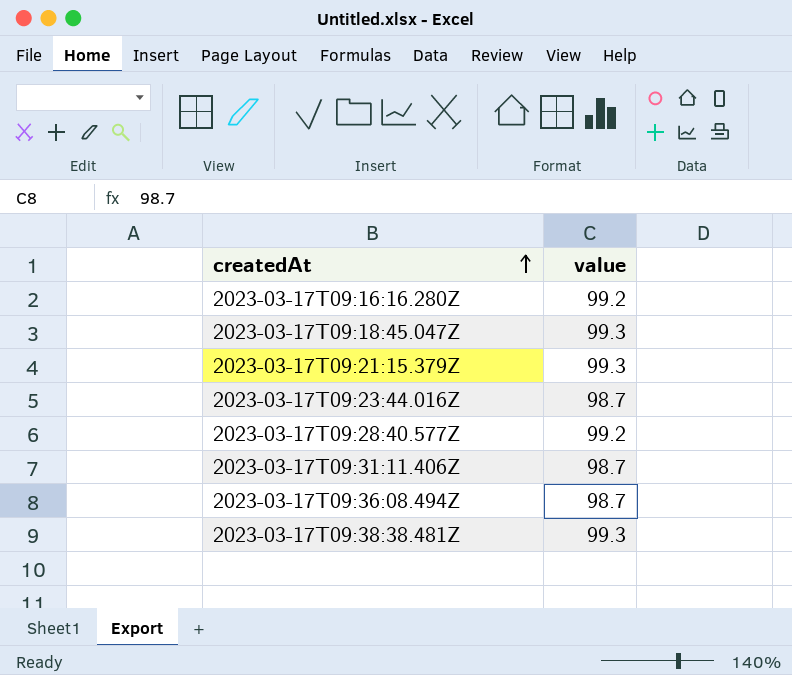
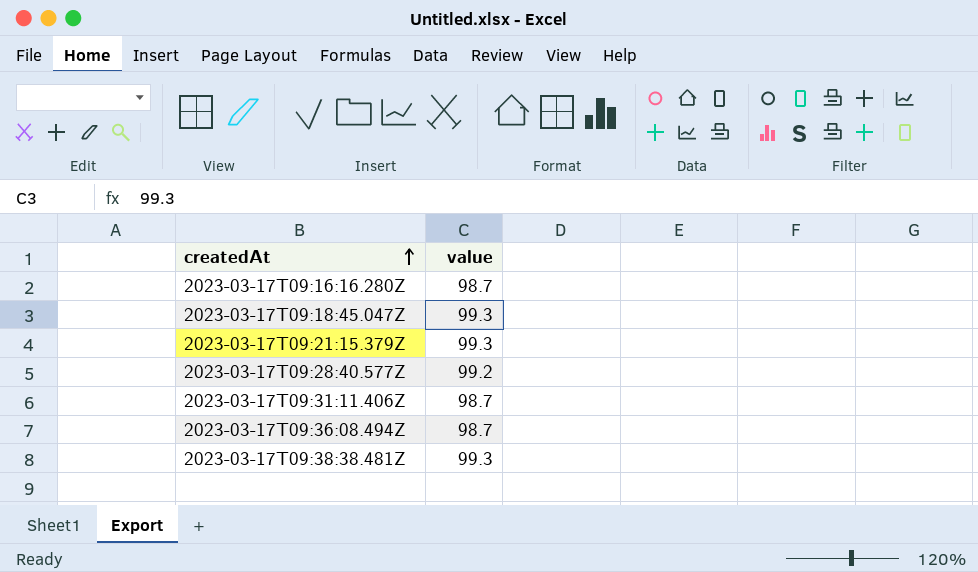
row 2023-03-17T09:23:44.016Z: 98.7 -> none
2023-03-17T09:16:16.280Z | value: 99.2 -> 98.7

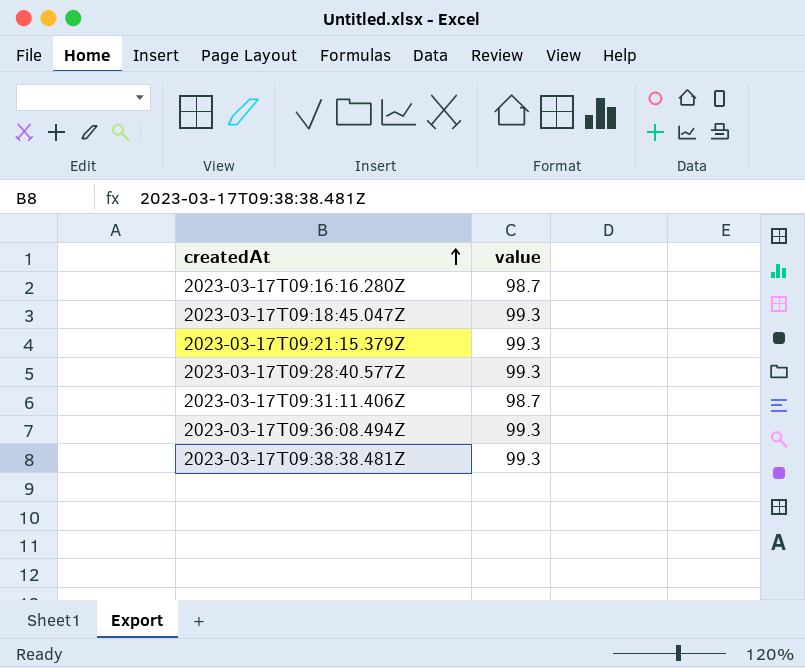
2023-03-17T09:28:40.577Z | value: 99.2 -> 99.3
2023-03-17T09:36:08.494Z | value: 98.7 -> 99.3

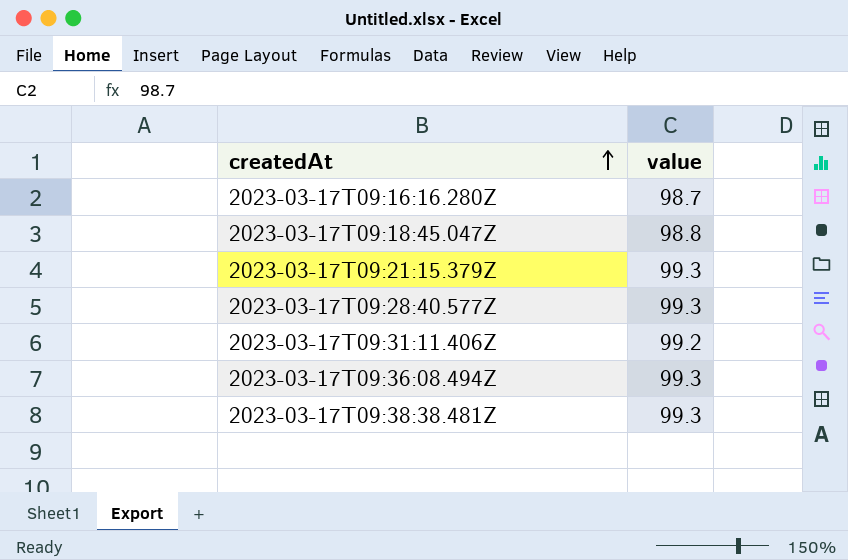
2023-03-17T09:18:45.047Z | value: 99.3 -> 98.8
2023-03-17T09:31:11.406Z | value: 98.7 -> 99.2

